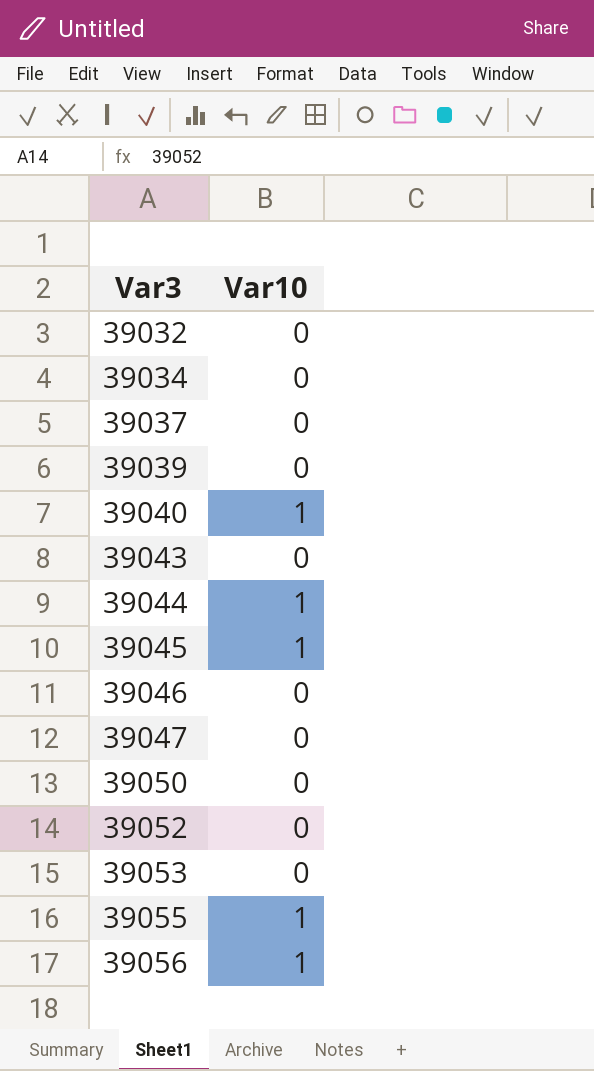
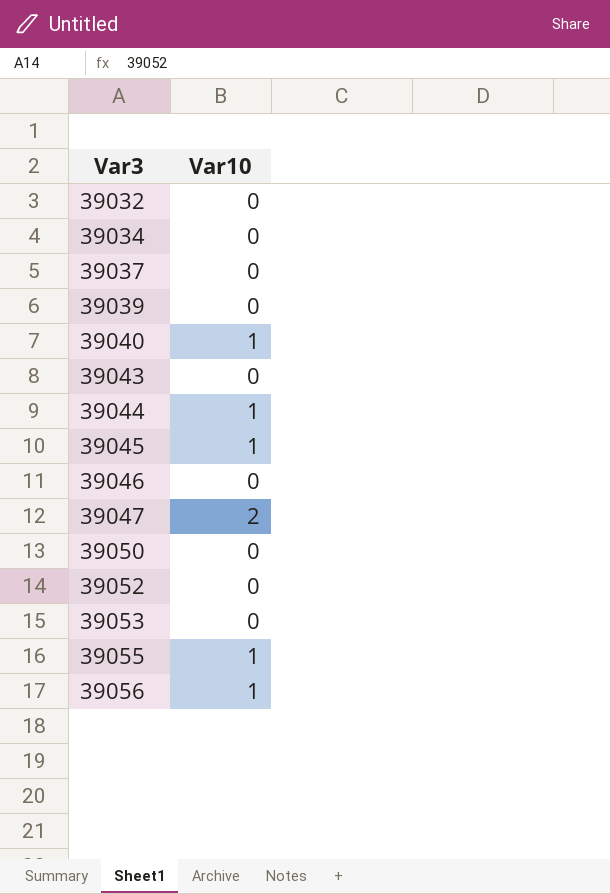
39047 | Var10: 0 -> 2

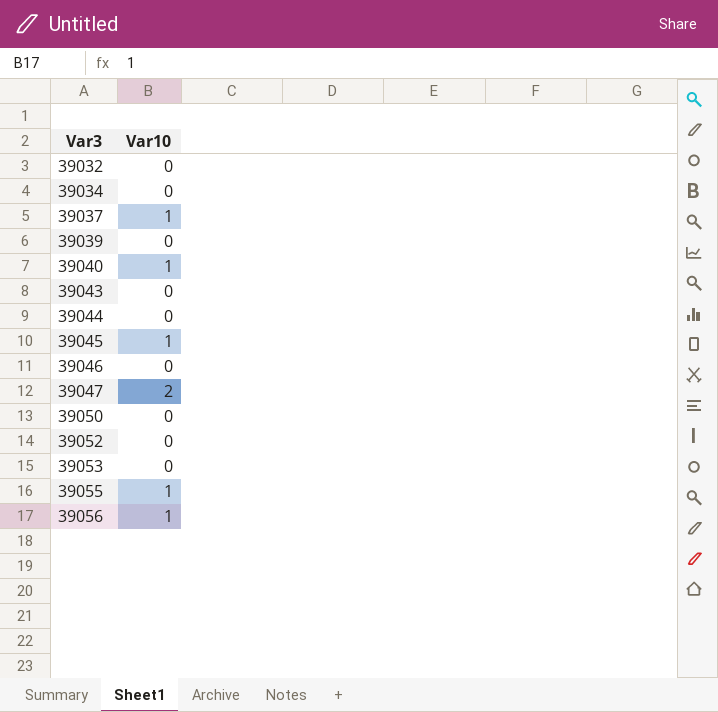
39037 | Var10: 0 -> 1
39044 | Var10: 1 -> 0

